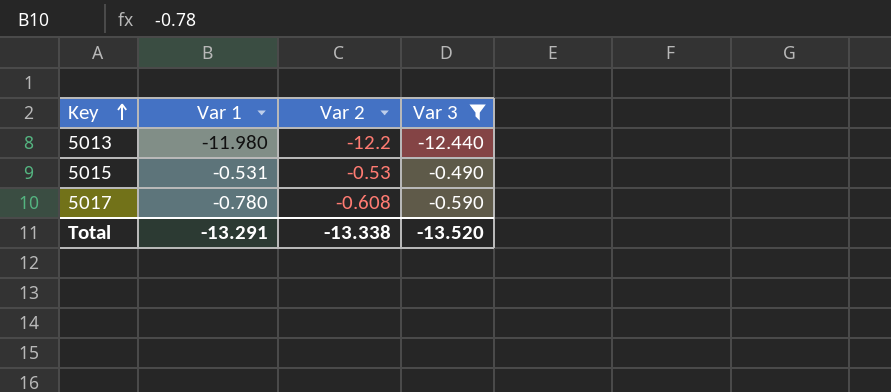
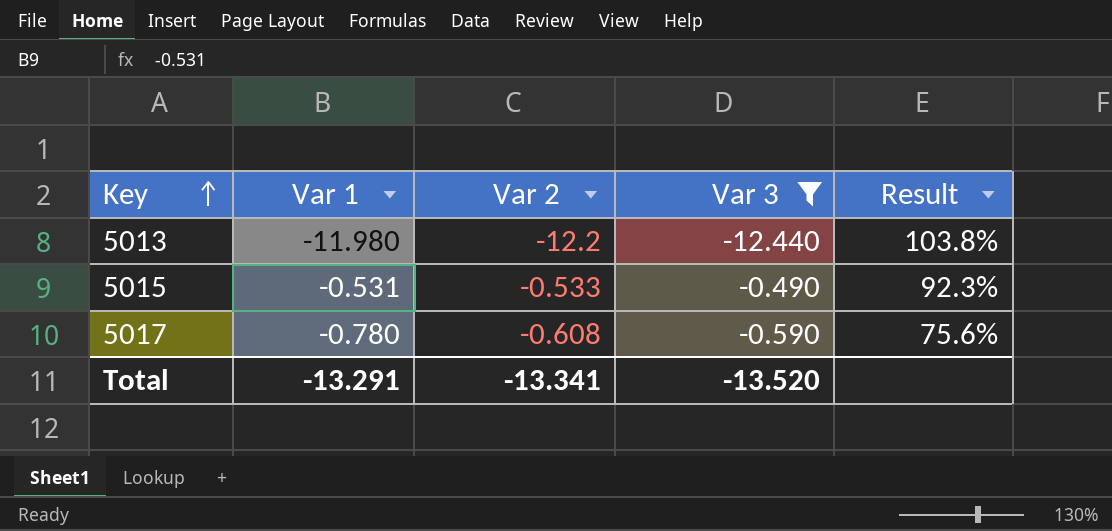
column Result | formula: none -> [Var 3] / [Var 1]
5015 | Var 2: -0.53 -> -0.533
Total | Var 2: -13.338 -> -13.341

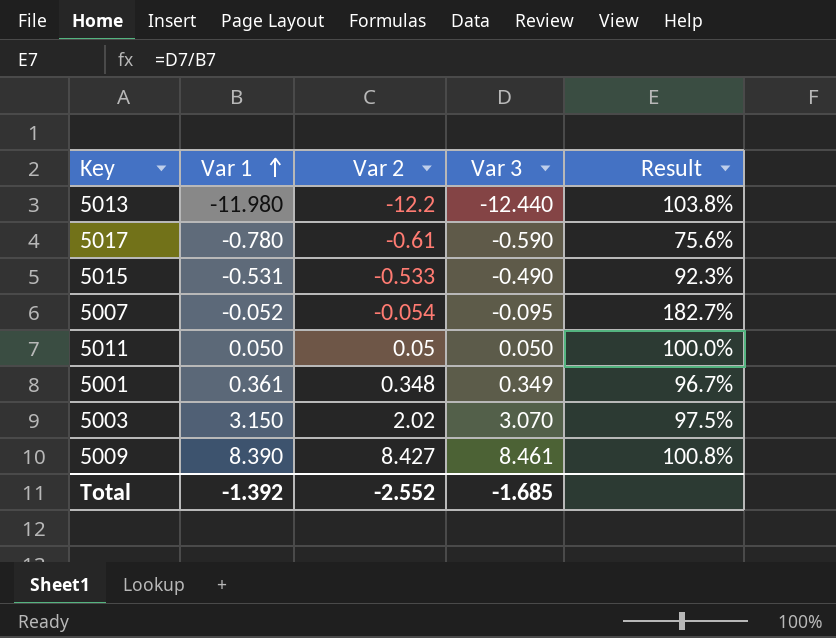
filter: Var 3 <= -0.490 -> none
row order: Key ascending -> Var 1 ascending
5017 | Var 2: -0.608 -> -0.61
Total | Var 1: -13.291 -> -1.392
Total | Var 2: -13.341 -> -2.552
Total | Var 3: -13.520 -> -1.685

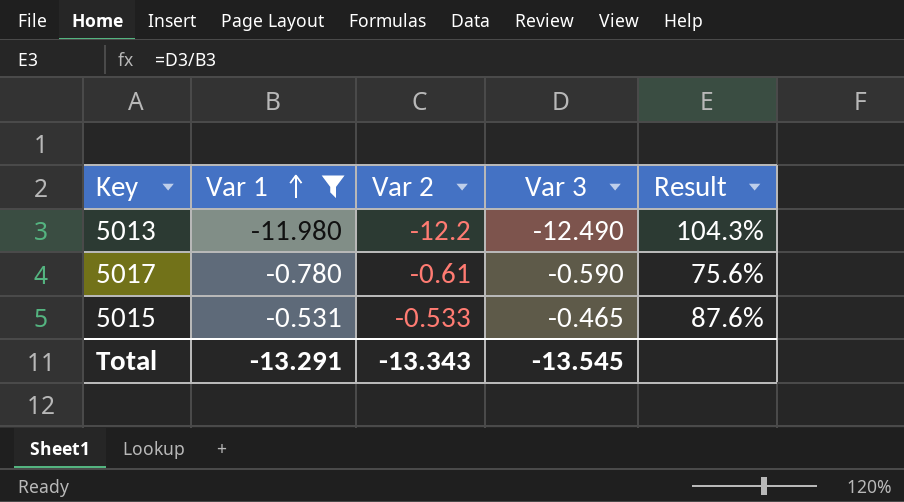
filter: none -> Var 1 <= -0.531
5013 | Var 3: -12.440 -> -12.490
5013 | Result: 103.8% -> 104.3%
5015 | Var 3: -0.490 -> -0.465
5015 | Result: 92.3% -> 87.6%
Total | Var 1: -1.392 -> -13.291
Total | Var 2: -2.552 -> -13.343
Total | Var 3: -1.685 -> -13.545

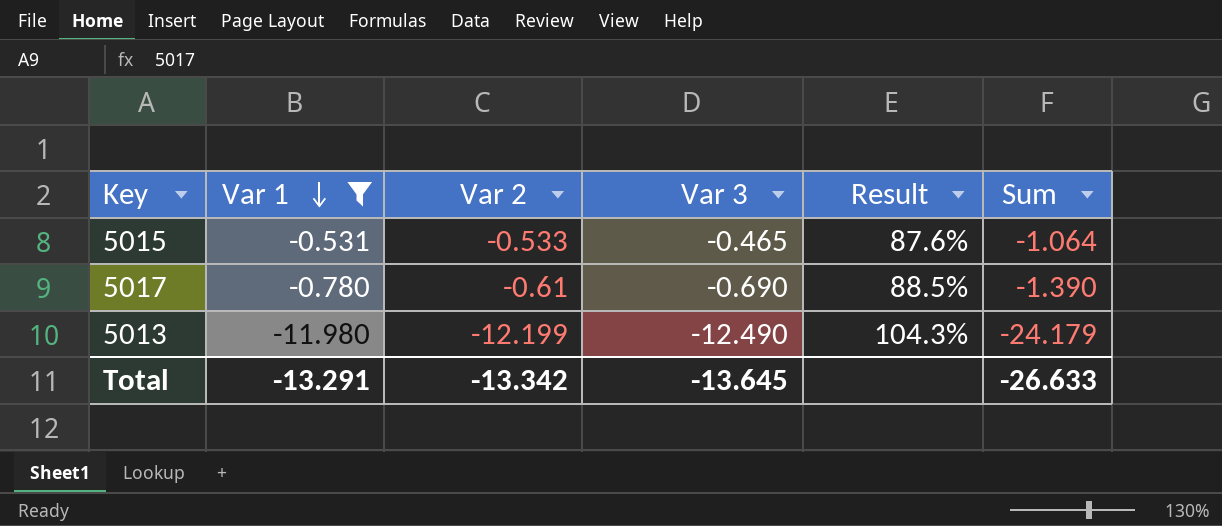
row order: Var 1 ascending -> Var 1 descending
column Sum | formula: none -> [Var 1] + [Var 2]
5017 | Var 3: -0.590 -> -0.690
5017 | Result: 75.6% -> 88.5%
5013 | Var 2: -12.2 -> -12.199
Total | Var 2: -13.343 -> -13.342
Total | Var 3: -13.545 -> -13.645

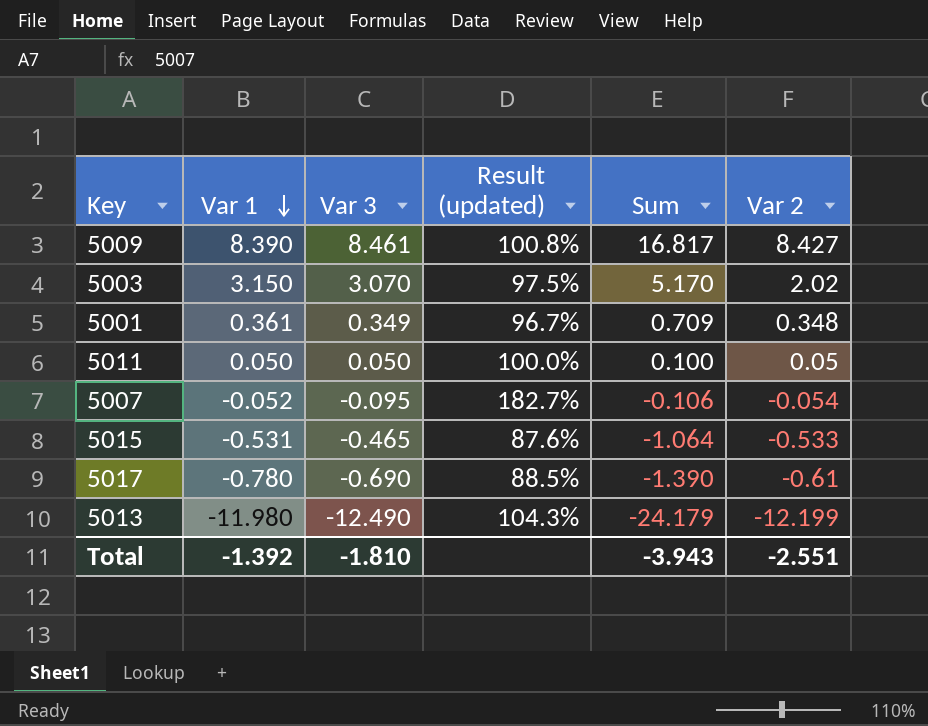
filter: Var 1 <= -0.531 -> none
column name: Result -> Result (updated)
column Var 2 | position: 3 -> 6
Total | Var 1: -13.291 -> -1.392
Total | Var 3: -13.645 -> -1.810
Total | Sum: -26.633 -> -3.943
Total | Var 2: -13.342 -> -2.551

